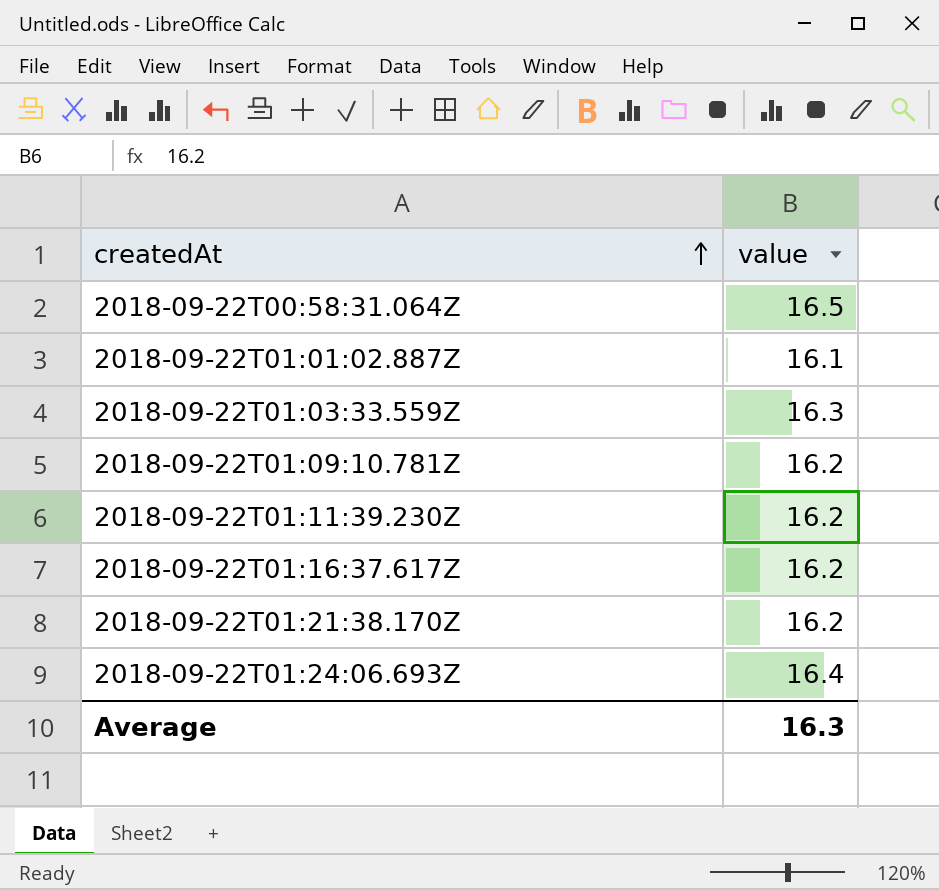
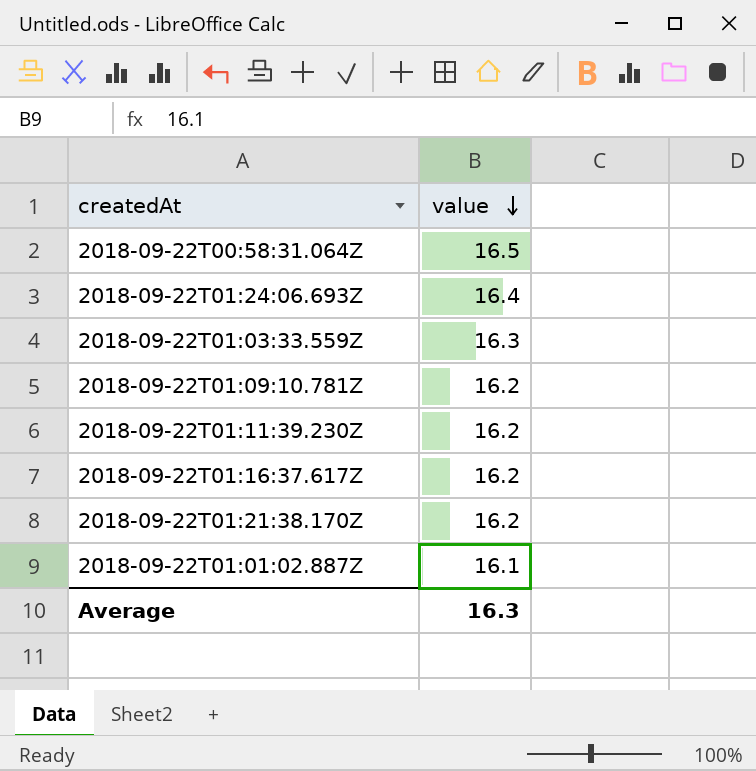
row order: createdAt ascending -> value descending

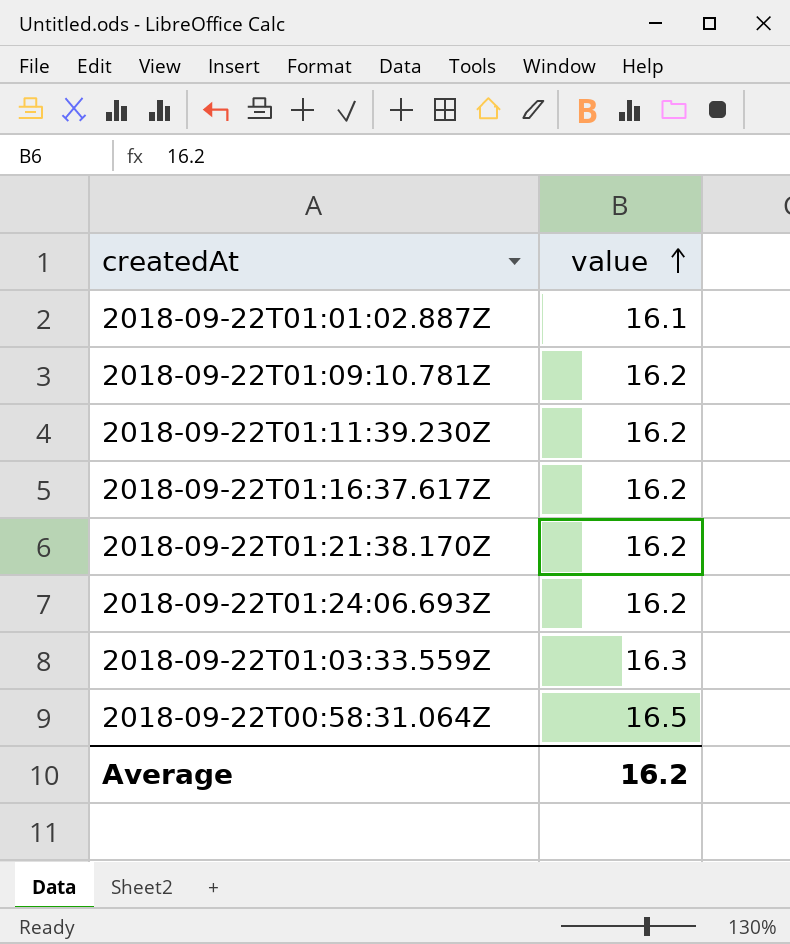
row order: value descending -> value ascending
2018-09-22T01:24:06.693Z | value: 16.4 -> 16.2
Average | value: 16.3 -> 16.2

